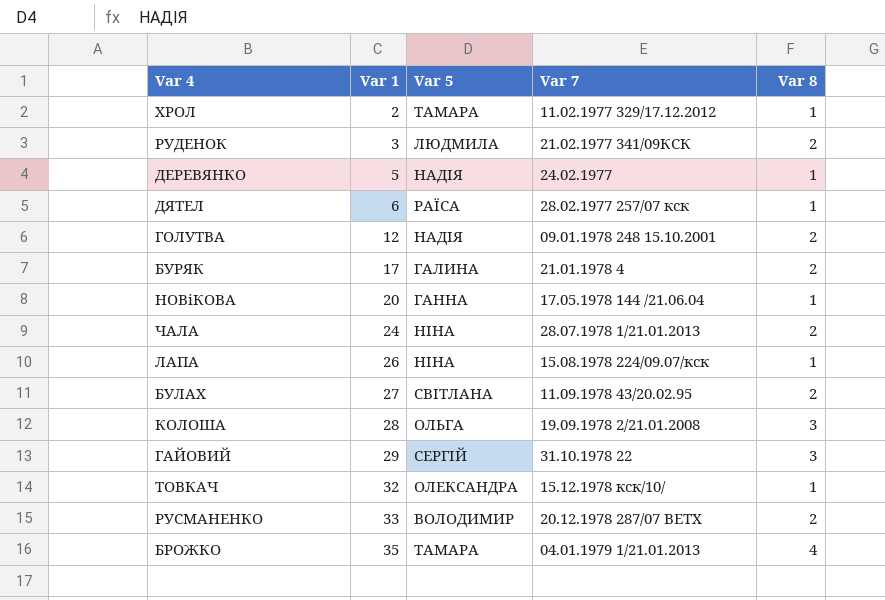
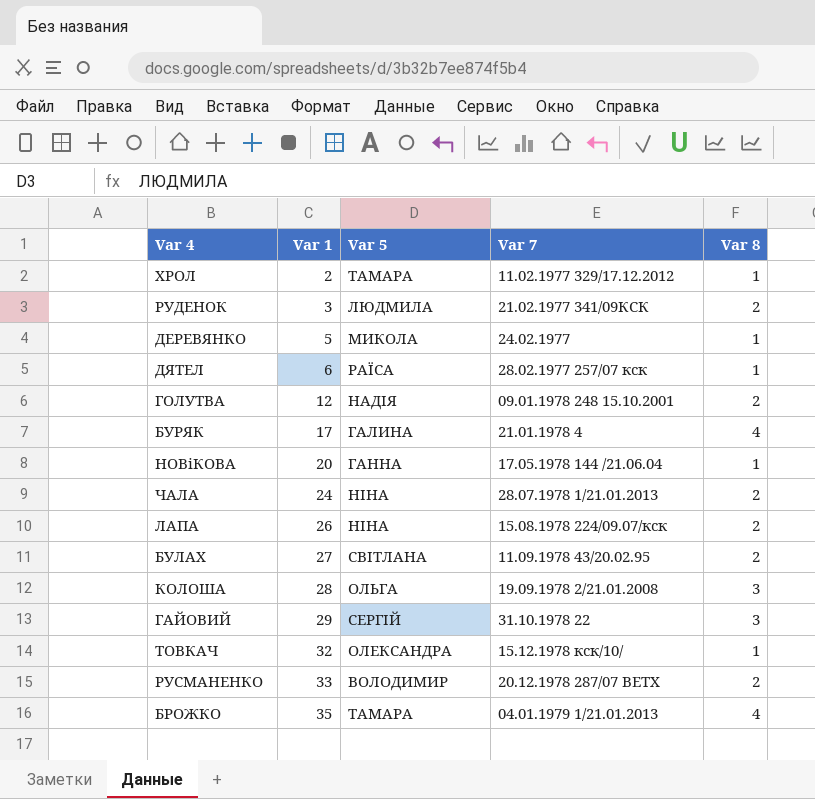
ДЕРЕВЯНКО | Var 5: НАДІЯ -> МИКОЛА
БУРЯК | Var 8: 2 -> 4
ЛАПА | Var 8: 1 -> 2

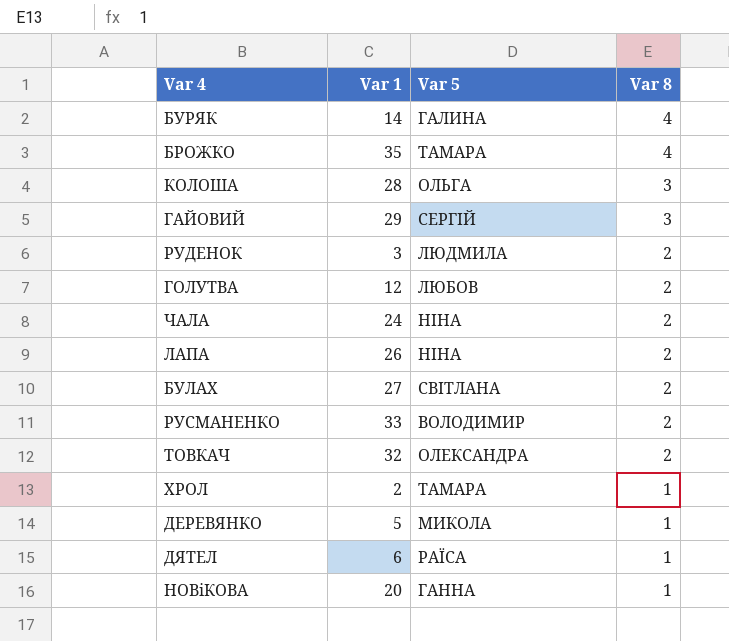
row order: Var 1 ascending -> Var 8 descending
column Var 7 | position: 4 -> none
БУРЯК | Var 1: 17 -> 14
ГОЛУТВА | Var 5: НАДІЯ -> ЛЮБОВ
ТОВКАЧ | Var 8: 1 -> 2

